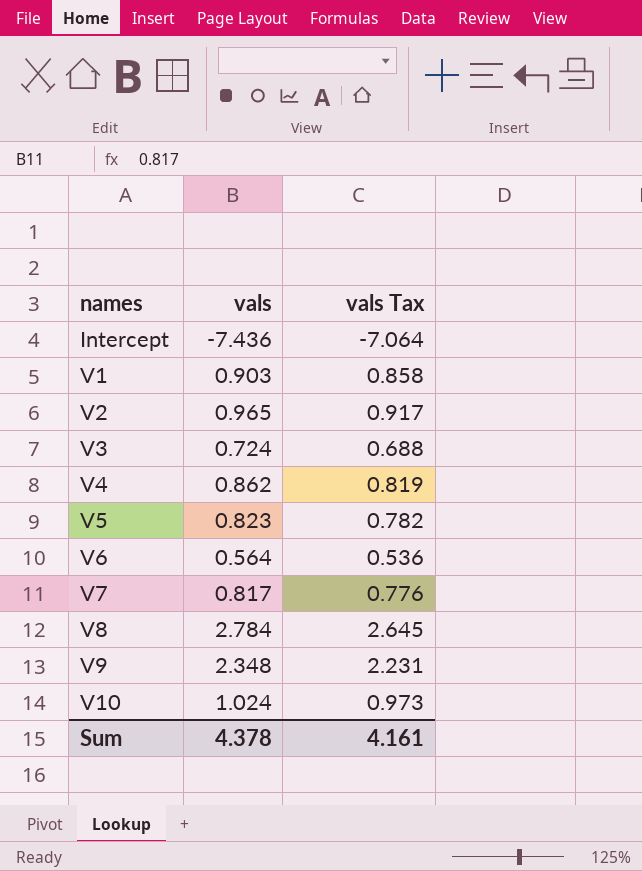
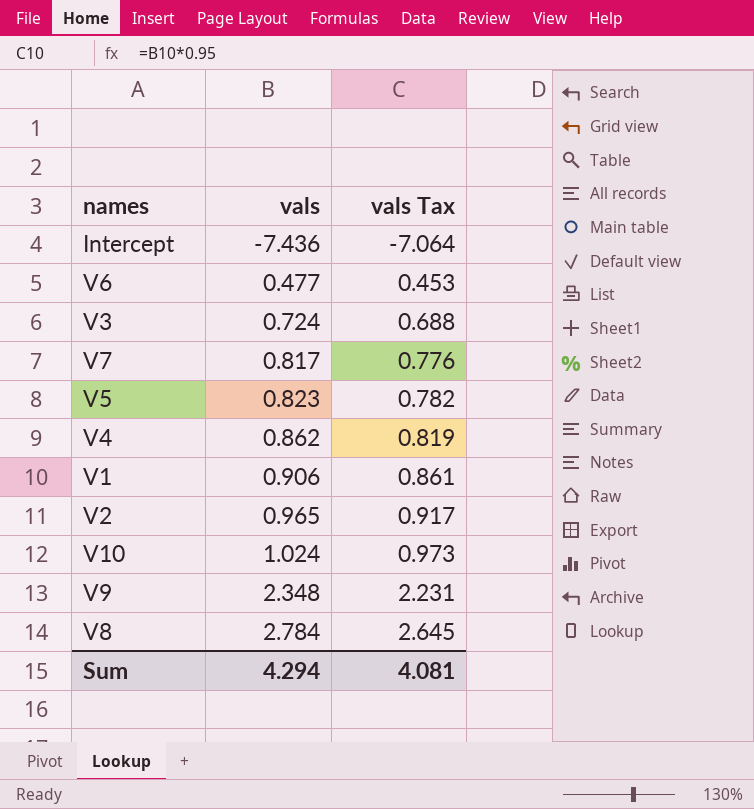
row order: names ascending -> vals ascending
V6 | vals: 0.564 -> 0.477
V6 | vals Tax: 0.536 -> 0.453
V1 | vals: 0.903 -> 0.906
V1 | vals Tax: 0.858 -> 0.861
Sum | vals: 4.378 -> 4.294
Sum | vals Tax: 4.161 -> 4.081

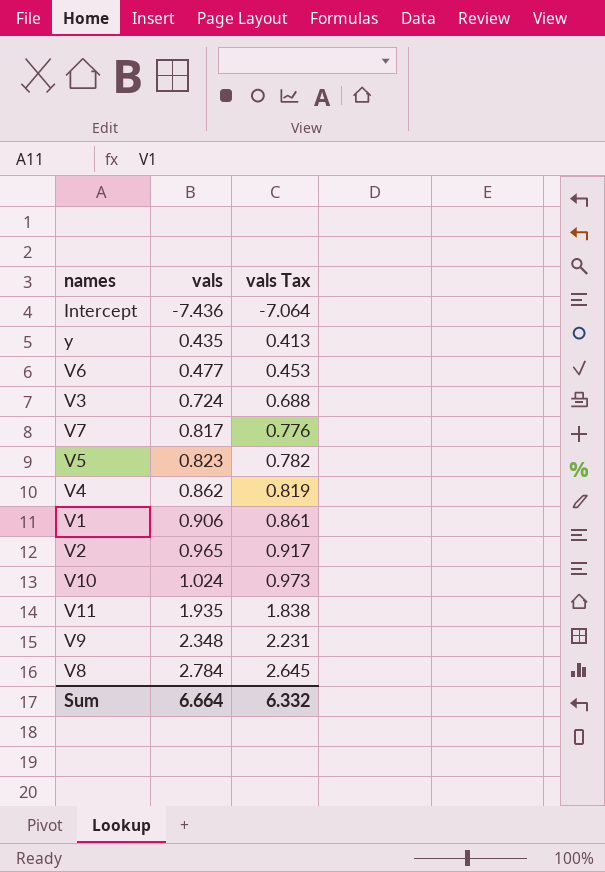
row y: none -> 0.435 | 0.413
row V11: none -> 1.935 | 1.838
Sum | vals: 4.294 -> 6.664
Sum | vals Tax: 4.081 -> 6.332

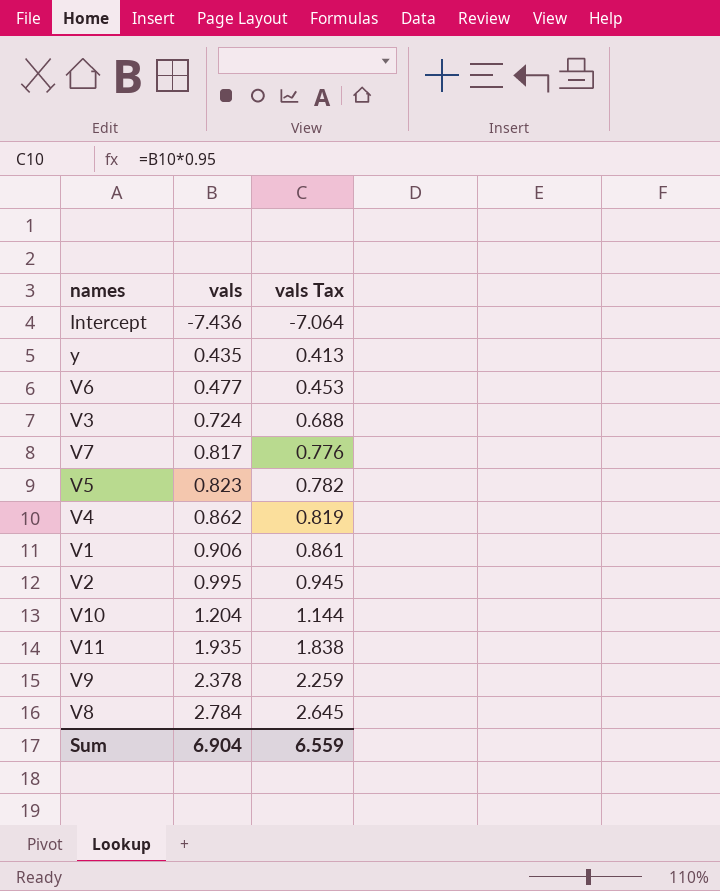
V2 | vals: 0.965 -> 0.995
V2 | vals Tax: 0.917 -> 0.945
V10 | vals: 1.024 -> 1.204
V10 | vals Tax: 0.973 -> 1.144
V9 | vals: 2.348 -> 2.378
V9 | vals Tax: 2.231 -> 2.259
Sum | vals: 6.664 -> 6.904
Sum | vals Tax: 6.332 -> 6.559

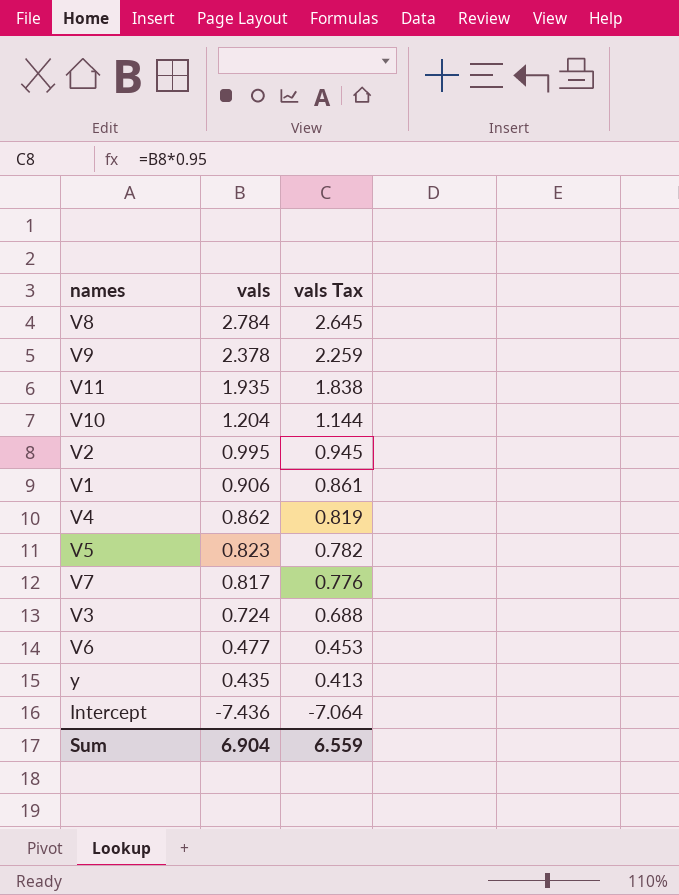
row order: vals ascending -> vals descending

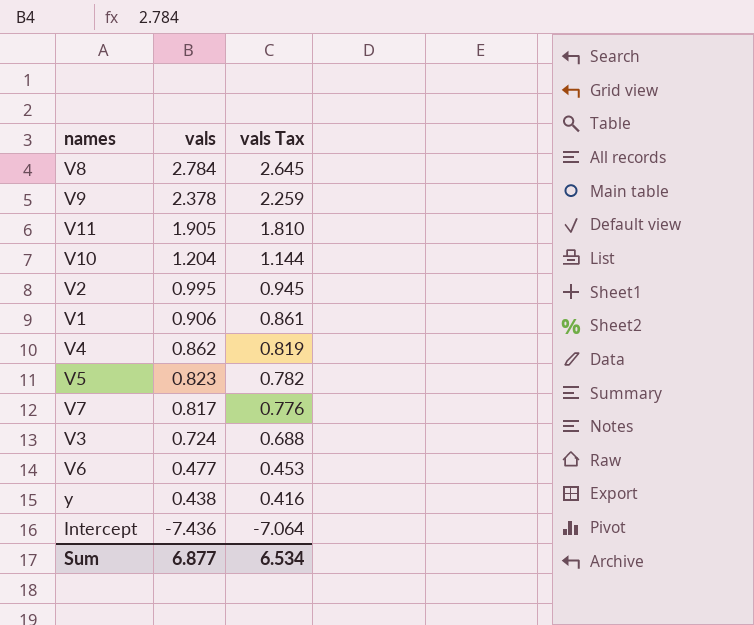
V11 | vals: 1.935 -> 1.905
V11 | vals Tax: 1.838 -> 1.810
y | vals: 0.435 -> 0.438
y | vals Tax: 0.413 -> 0.416
Sum | vals: 6.904 -> 6.877
Sum | vals Tax: 6.559 -> 6.534

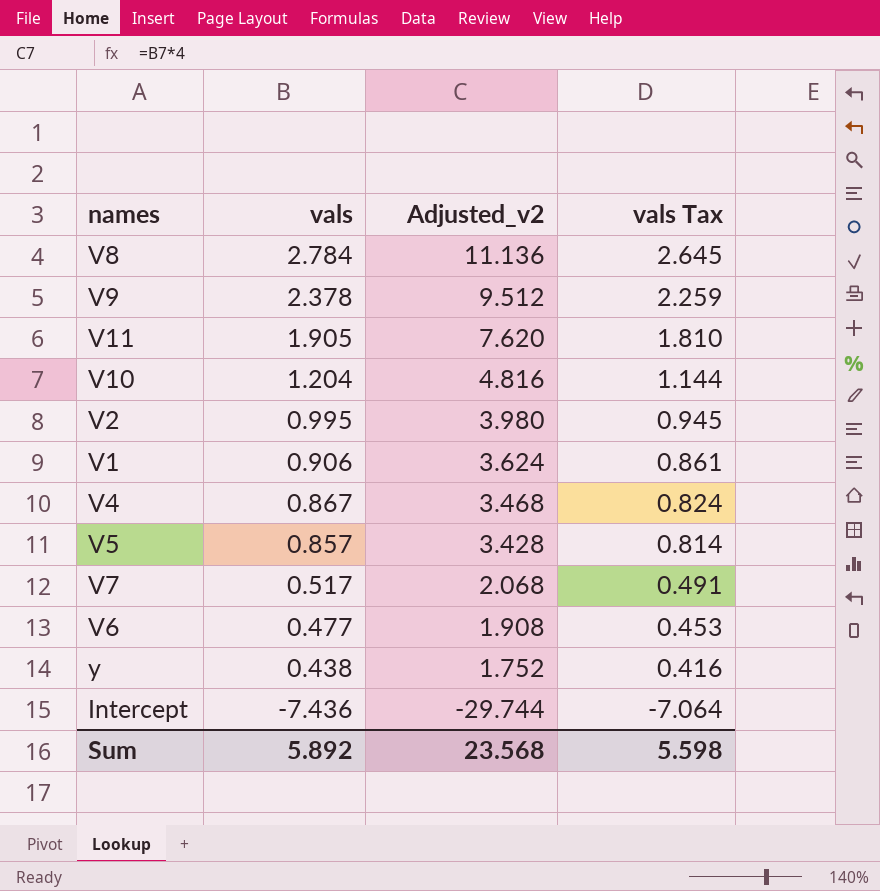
column Adjusted_v2 | formula: none -> [vals] * 4
row V3: 0.724 | 0.688 -> none
V4 | vals: 0.862 -> 0.867
V4 | vals Tax: 0.819 -> 0.824
V5 | vals: 0.823 -> 0.857
V5 | vals Tax: 0.782 -> 0.814
V7 | vals: 0.817 -> 0.517
V7 | vals Tax: 0.776 -> 0.491
Sum | vals: 6.877 -> 5.892
Sum | vals Tax: 6.534 -> 5.598

